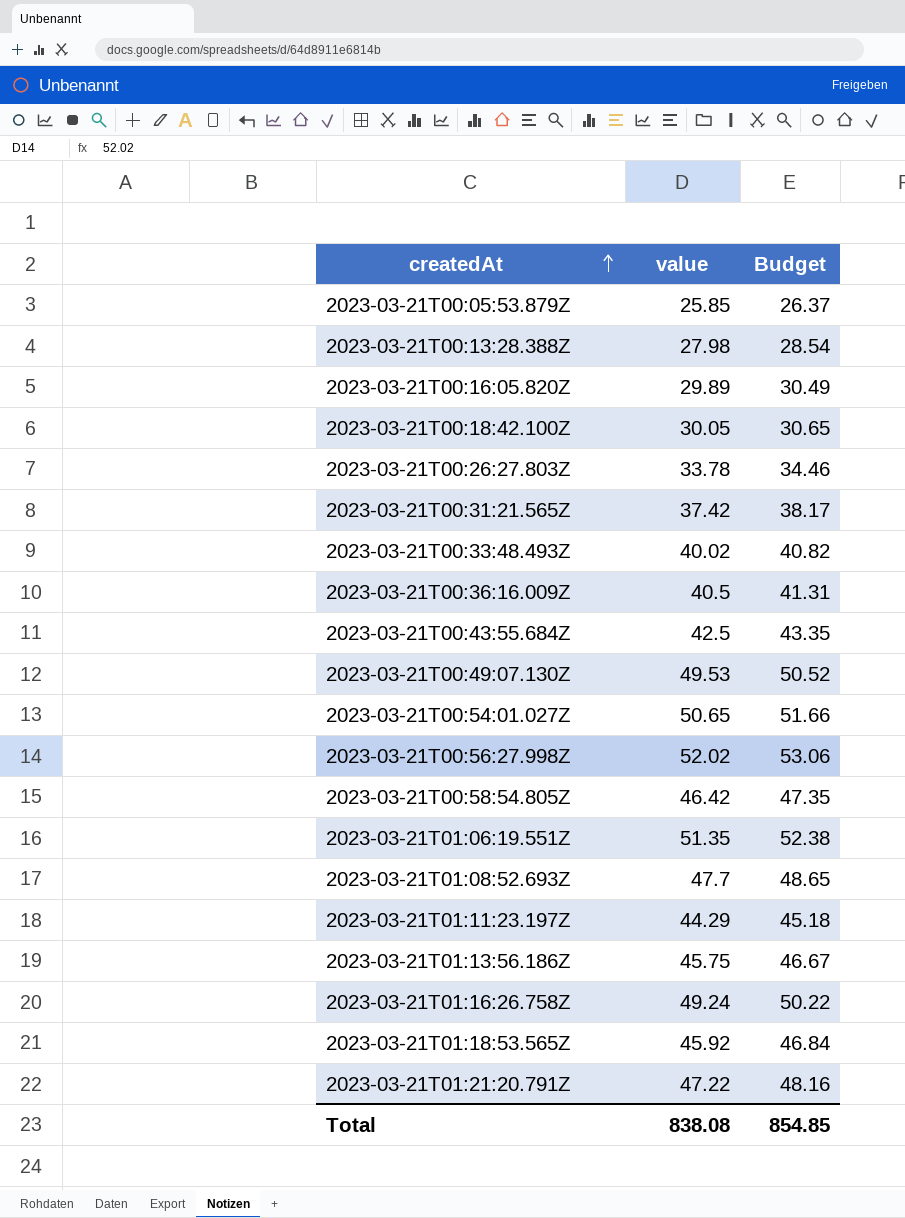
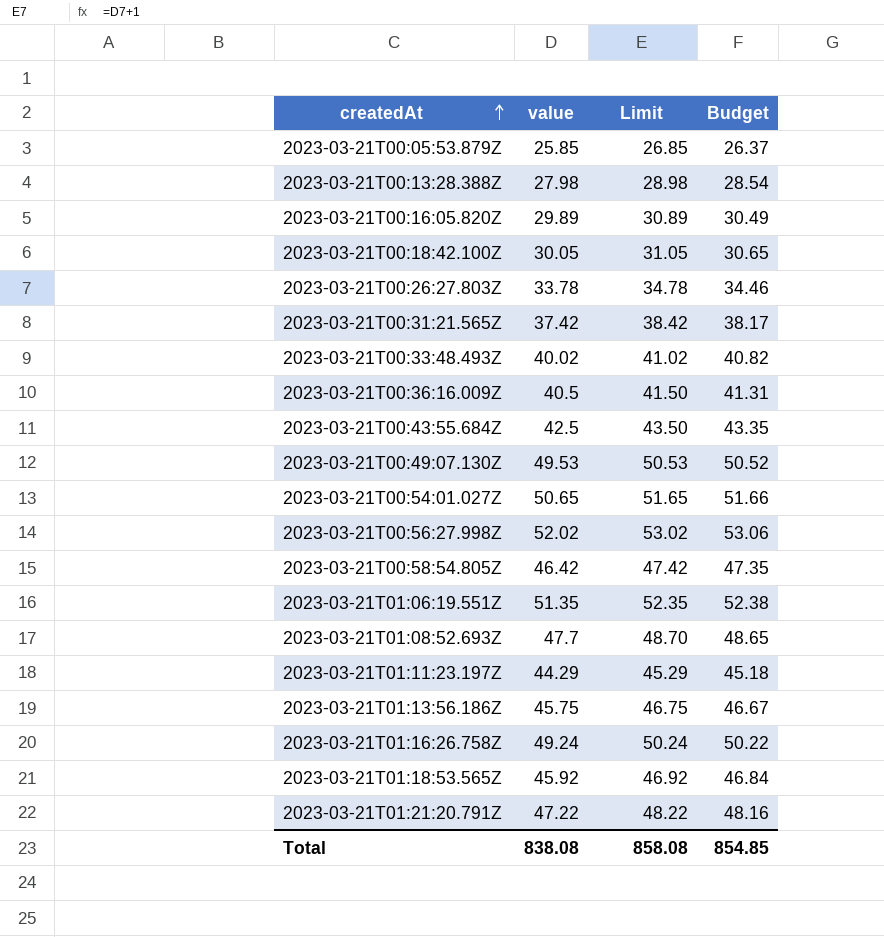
column Limit | formula: none -> [value] + 1

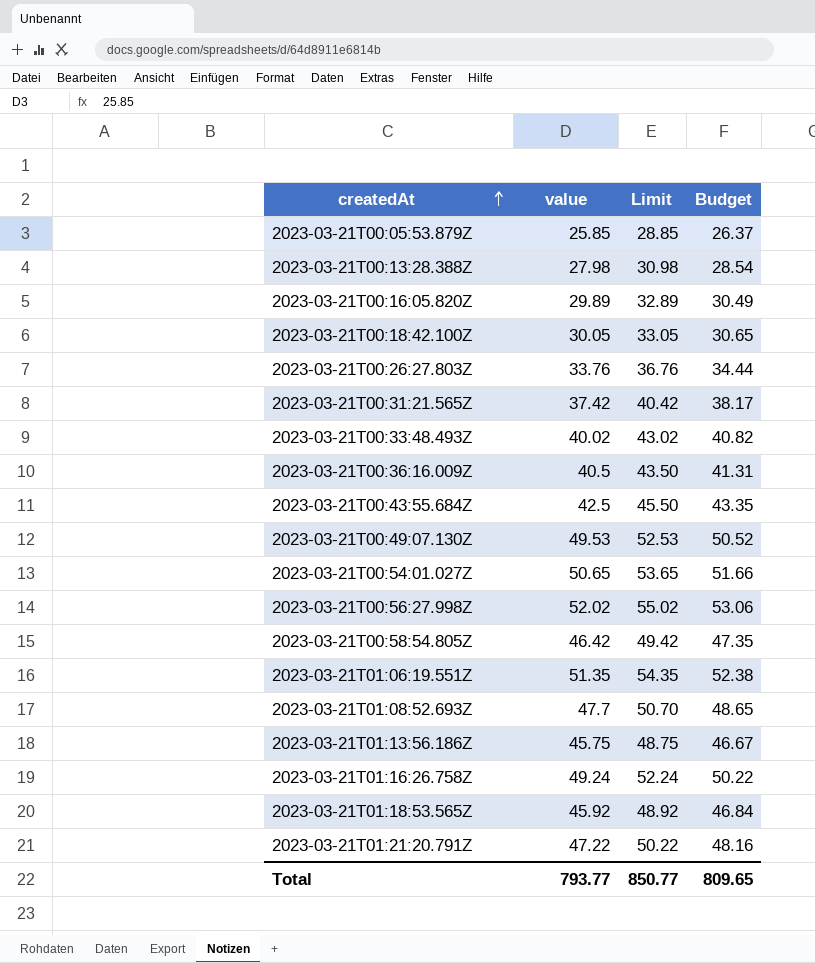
column Limit | formula: [value] + 1 -> [value] + 3
row 2023-03-21T01:11:23.197Z: 44.29 | 45.29 | 45.18 -> none
2023-03-21T00:26:27.803Z | value: 33.78 -> 33.76
2023-03-21T00:26:27.803Z | Budget: 34.46 -> 34.44
Total | value: 838.08 -> 793.77
Total | Limit: 858.08 -> 850.77
Total | Budget: 854.85 -> 809.65

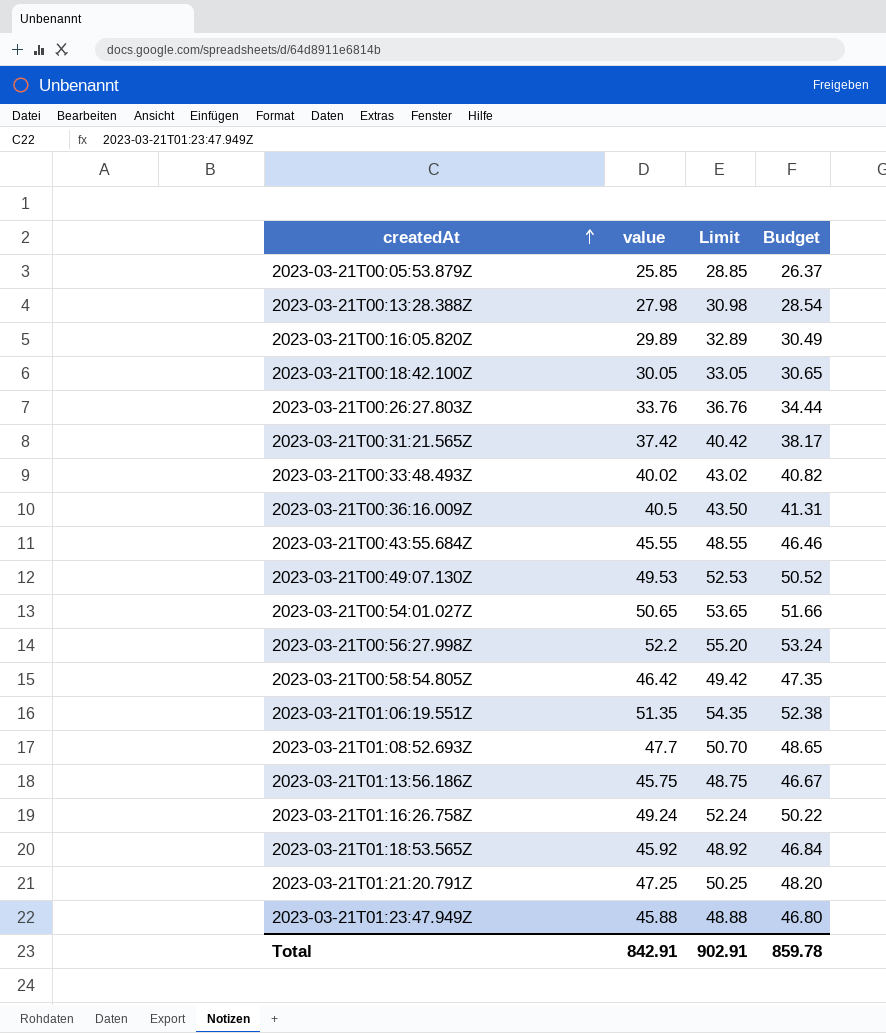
2023-03-21T00:43:55.684Z | value: 42.5 -> 45.55
2023-03-21T00:43:55.684Z | Limit: 45.50 -> 48.55
2023-03-21T00:43:55.684Z | Budget: 43.35 -> 46.46
2023-03-21T00:56:27.998Z | value: 52.02 -> 52.2
2023-03-21T00:56:27.998Z | Limit: 55.02 -> 55.20
2023-03-21T00:56:27.998Z | Budget: 53.06 -> 53.24
2023-03-21T01:21:20.791Z | value: 47.22 -> 47.25
2023-03-21T01:21:20.791Z | Limit: 50.22 -> 50.25
2023-03-21T01:21:20.791Z | Budget: 48.16 -> 48.20
row 2023-03-21T01:23:47.949Z: none -> 45.88 | 48.88 | 46.80
Total | value: 793.77 -> 842.91
Total | Limit: 850.77 -> 902.91
Total | Budget: 809.65 -> 859.78

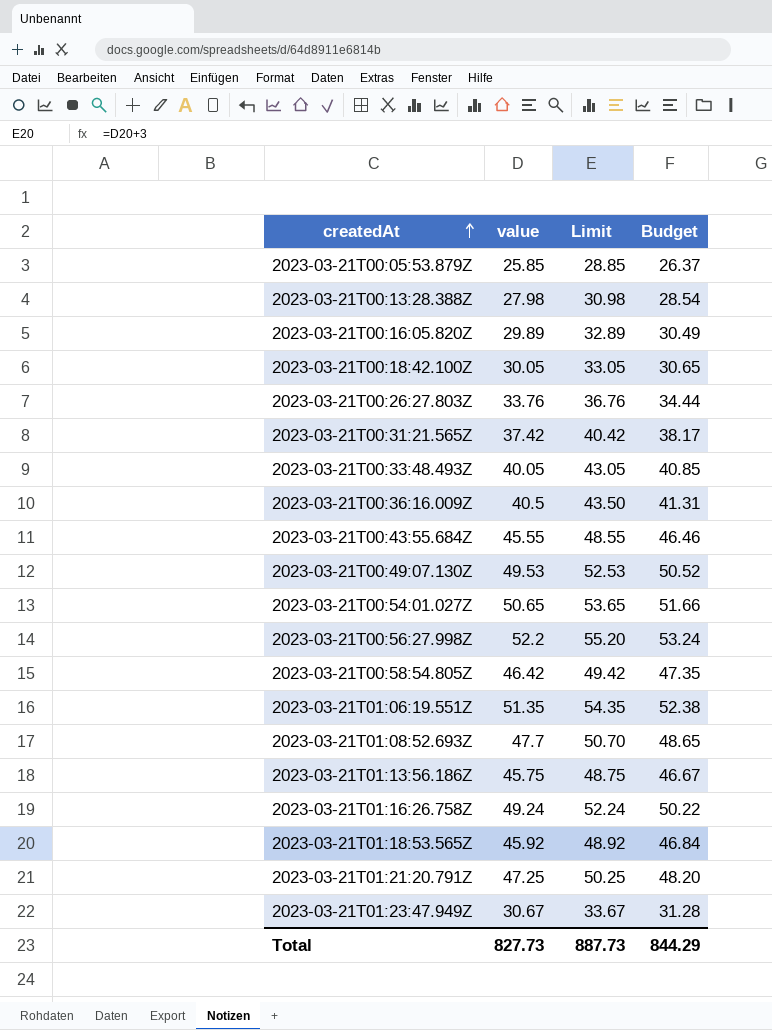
2023-03-21T00:33:48.493Z | value: 40.02 -> 40.05
2023-03-21T00:33:48.493Z | Limit: 43.02 -> 43.05
2023-03-21T00:33:48.493Z | Budget: 40.82 -> 40.85
2023-03-21T01:23:47.949Z | value: 45.88 -> 30.67
2023-03-21T01:23:47.949Z | Limit: 48.88 -> 33.67
2023-03-21T01:23:47.949Z | Budget: 46.80 -> 31.28
Total | value: 842.91 -> 827.73
Total | Limit: 902.91 -> 887.73
Total | Budget: 859.78 -> 844.29

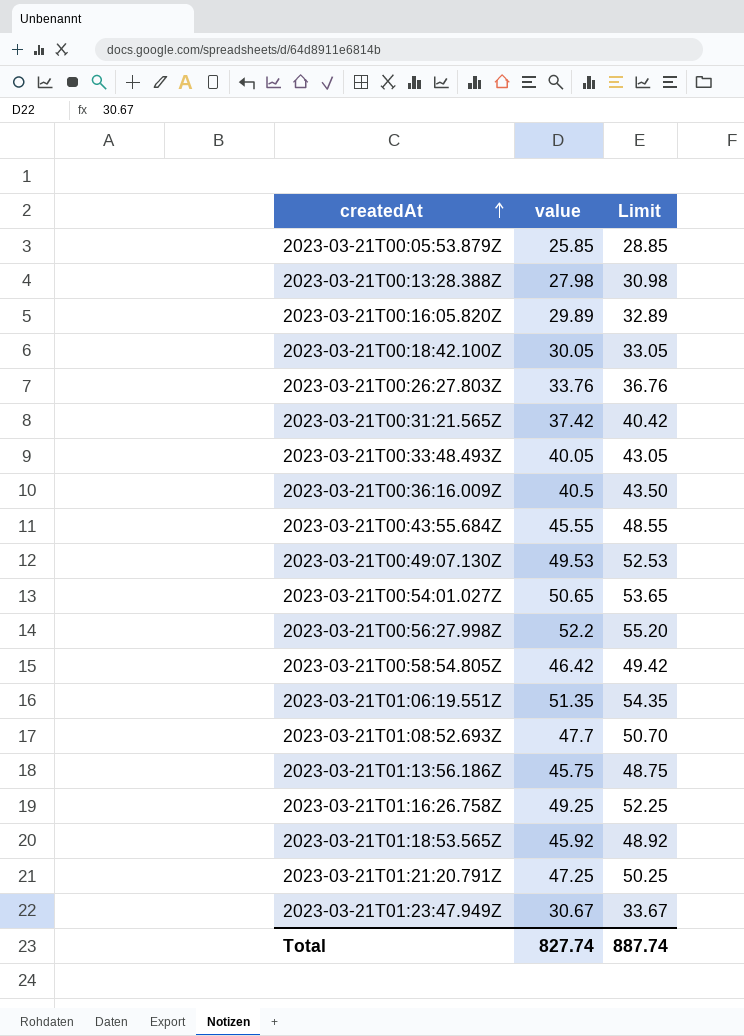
column Budget | formula: [value] * 1.02 -> none
2023-03-21T01:16:26.758Z | value: 49.24 -> 49.25
2023-03-21T01:16:26.758Z | Limit: 52.24 -> 52.25
Total | value: 827.73 -> 827.74
Total | Limit: 887.73 -> 887.74

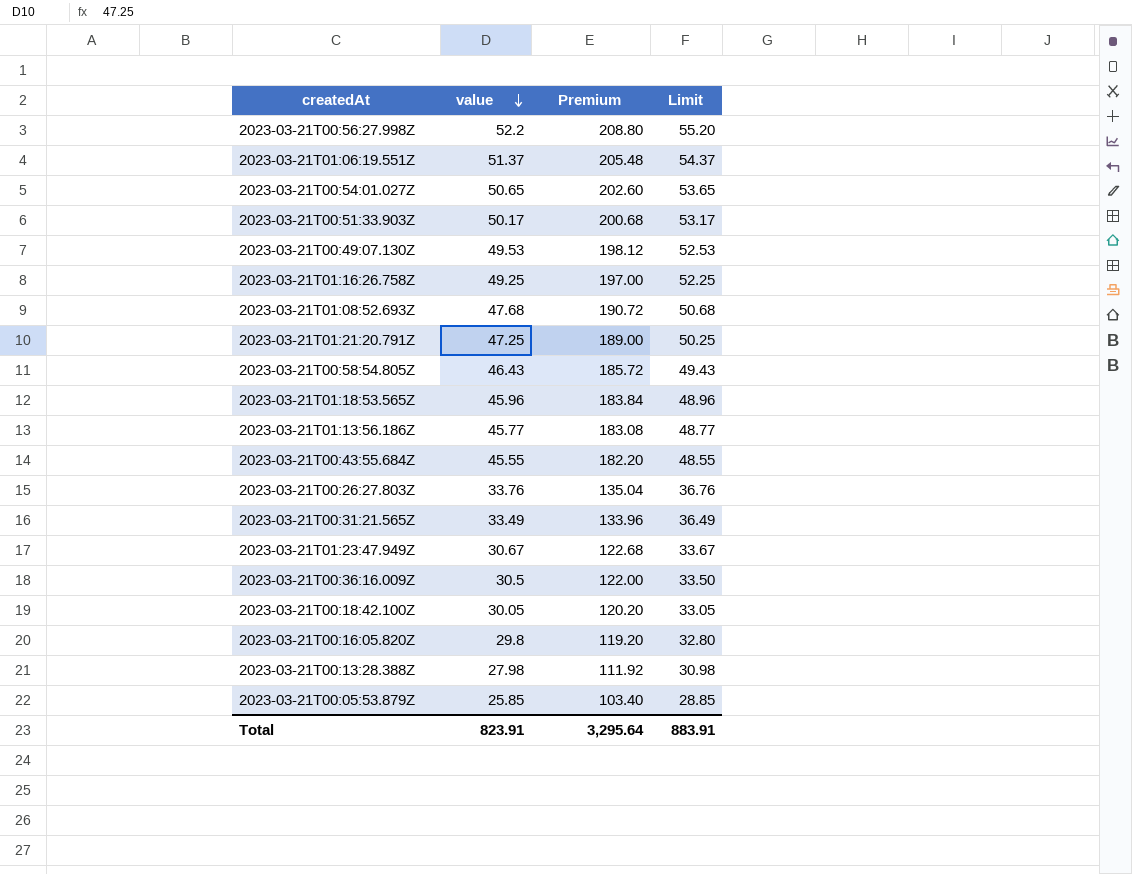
row order: createdAt ascending -> value descending
column Premium | formula: none -> [value] * 4
row 2023-03-21T00:33:48.493Z: 40.05 | 43.05 -> none
2023-03-21T01:06:19.551Z | value: 51.35 -> 51.37
2023-03-21T01:06:19.551Z | Limit: 54.35 -> 54.37
row 2023-03-21T00:51:33.903Z: none -> 50.17 | 200.68 | 53.17
2023-03-21T01:08:52.693Z | value: 47.7 -> 47.68
2023-03-21T01:08:52.693Z | Limit: 50.70 -> 50.68
2023-03-21T00:58:54.805Z | value: 46.42 -> 46.43
2023-03-21T00:58:54.805Z | Limit: 49.42 -> 49.43
2023-03-21T01:18:53.565Z | value: 45.92 -> 45.96
2023-03-21T01:18:53.565Z | Limit: 48.92 -> 48.96
2023-03-21T01:13:56.186Z | value: 45.75 -> 45.77
2023-03-21T01:13:56.186Z | Limit: 48.75 -> 48.77
2023-03-21T00:31:21.565Z | value: 37.42 -> 33.49
2023-03-21T00:31:21.565Z | Limit: 40.42 -> 36.49
2023-03-21T00:36:16.009Z | value: 40.5 -> 30.5
2023-03-21T00:36:16.009Z | Limit: 43.50 -> 33.50
2023-03-21T00:16:05.820Z | value: 29.89 -> 29.8
2023-03-21T00:16:05.820Z | Limit: 32.89 -> 32.80
Total | value: 827.74 -> 823.91
Total | Limit: 887.74 -> 883.91

